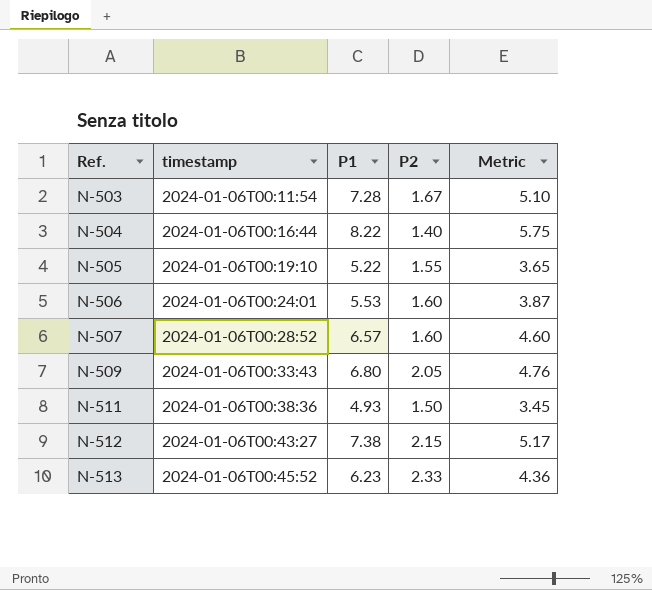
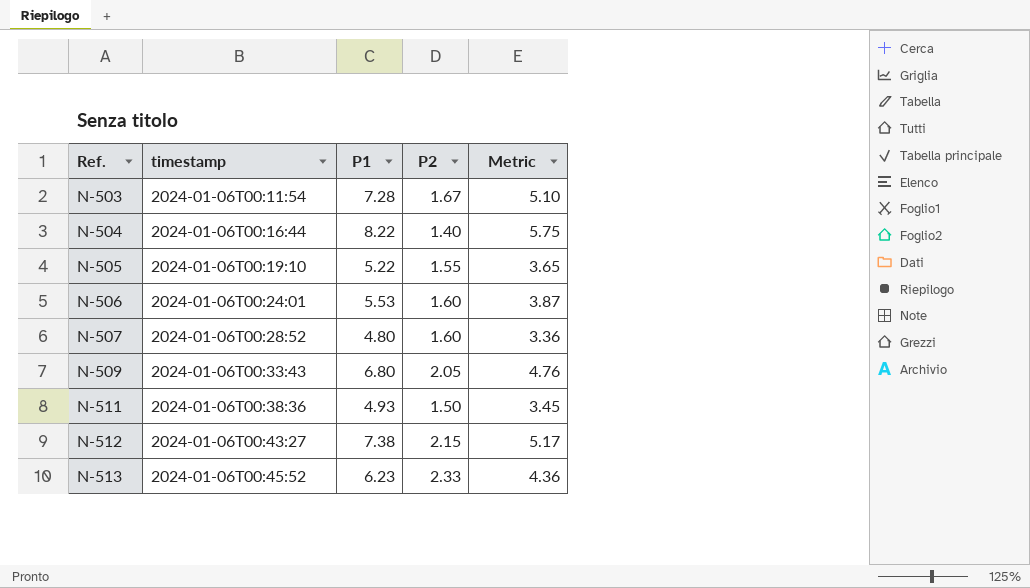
N-507 | P1: 6.57 -> 4.80
N-507 | Metric: 4.60 -> 3.36

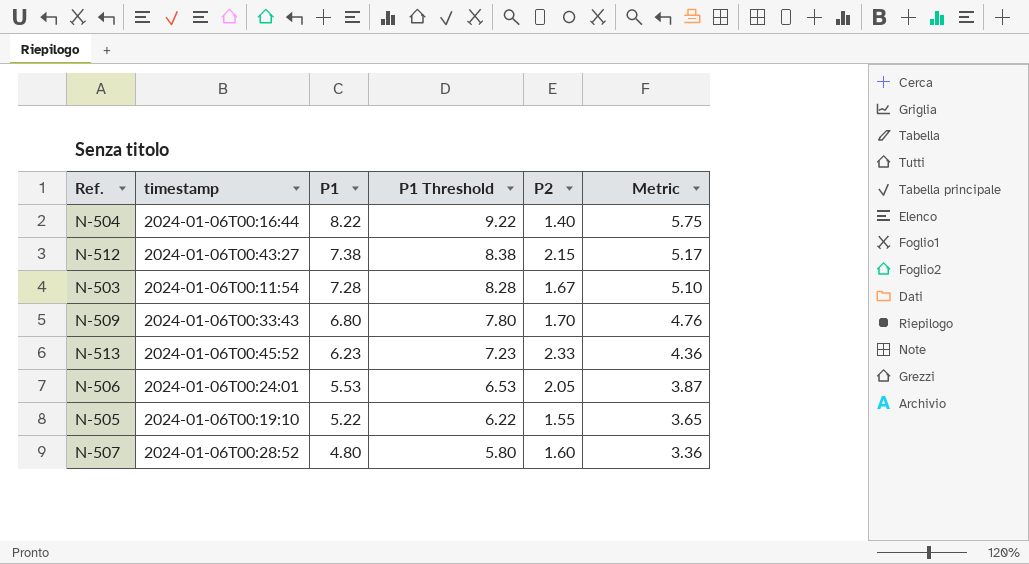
row order: Ref. ascending -> P1 descending
column P1 Threshold | formula: none -> [P1] + 1
row N-511: 2024-01-06T00:38:36 | 4.93 | 1.50 | 3.45 -> none
N-509 | P2: 2.05 -> 1.70
N-506 | P2: 1.60 -> 2.05

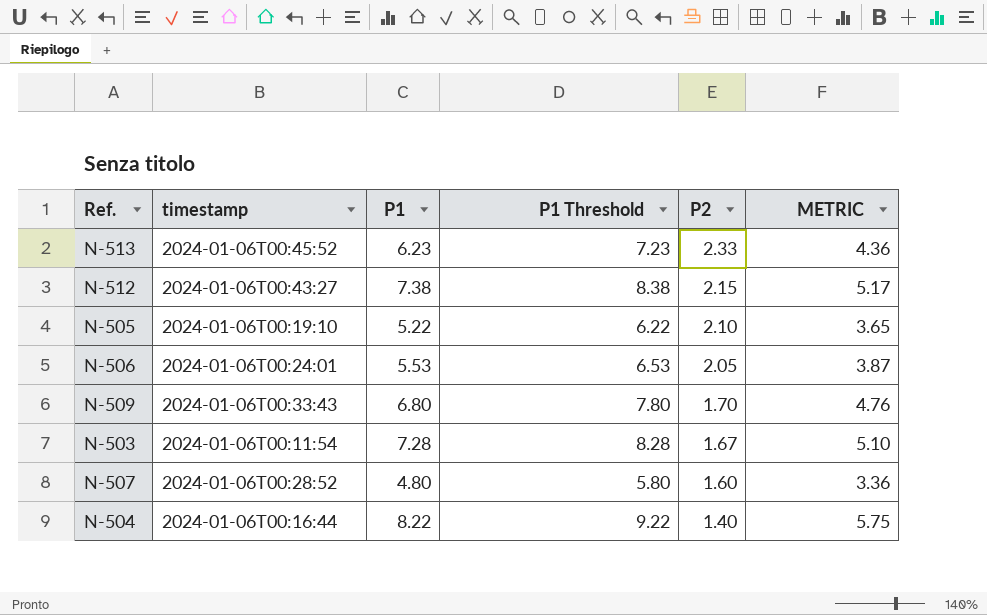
row order: P1 descending -> P2 descending
column name: Metric -> METRIC
N-505 | P2: 1.55 -> 2.10

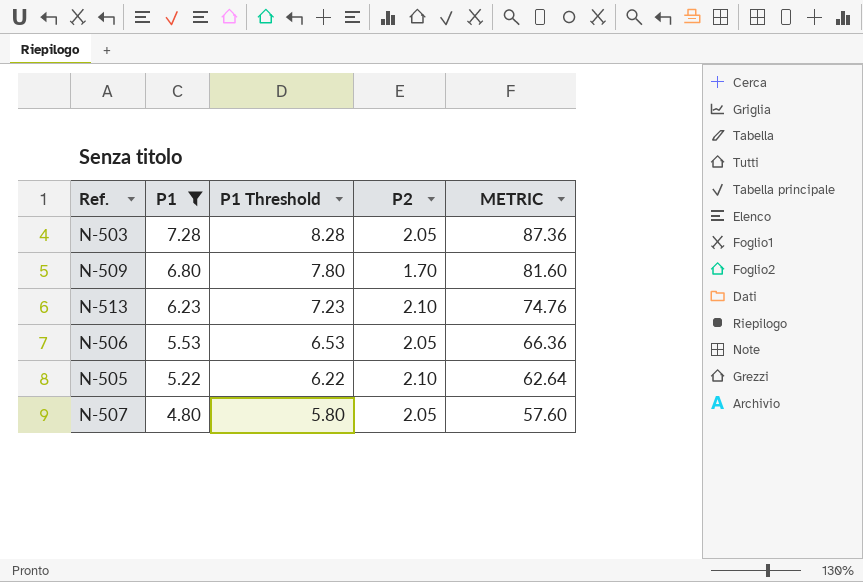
filter: none -> P1 <= 7.28
row order: P2 descending -> P1 descending
column timestamp | position: 2 -> none
column METRIC | formula: [P1] * 0.7 -> [P1] * 12
N-503 | P2: 1.67 -> 2.05
N-513 | P2: 2.33 -> 2.10
N-507 | P2: 1.60 -> 2.05

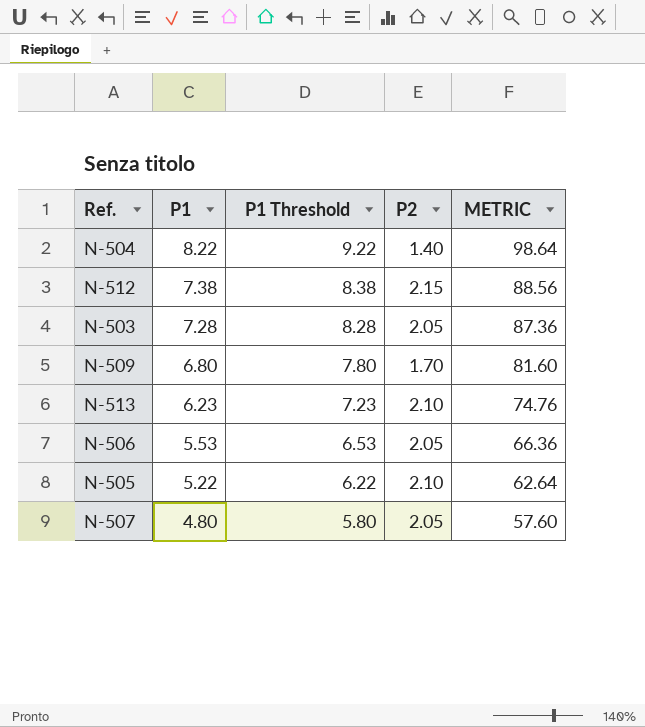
filter: P1 <= 7.28 -> none

